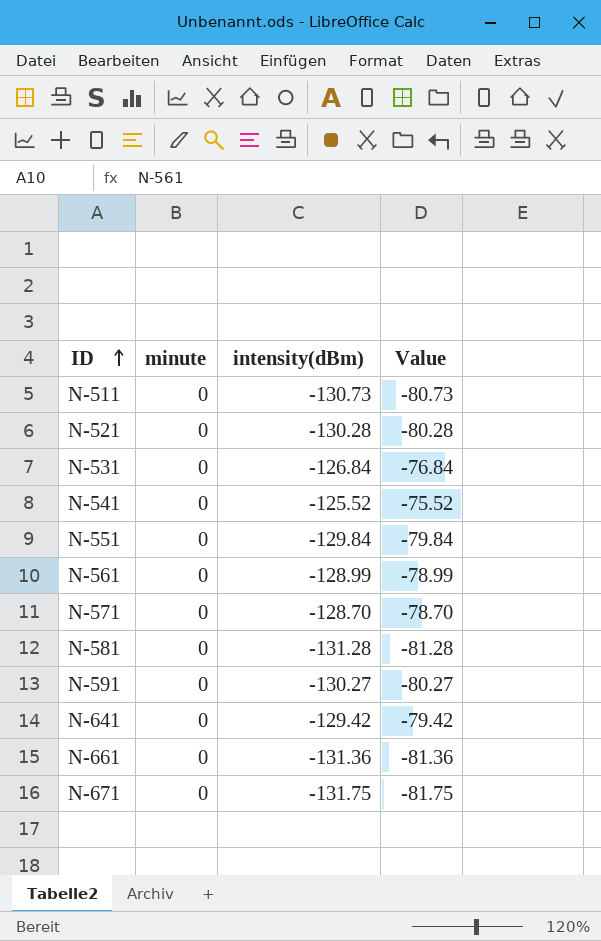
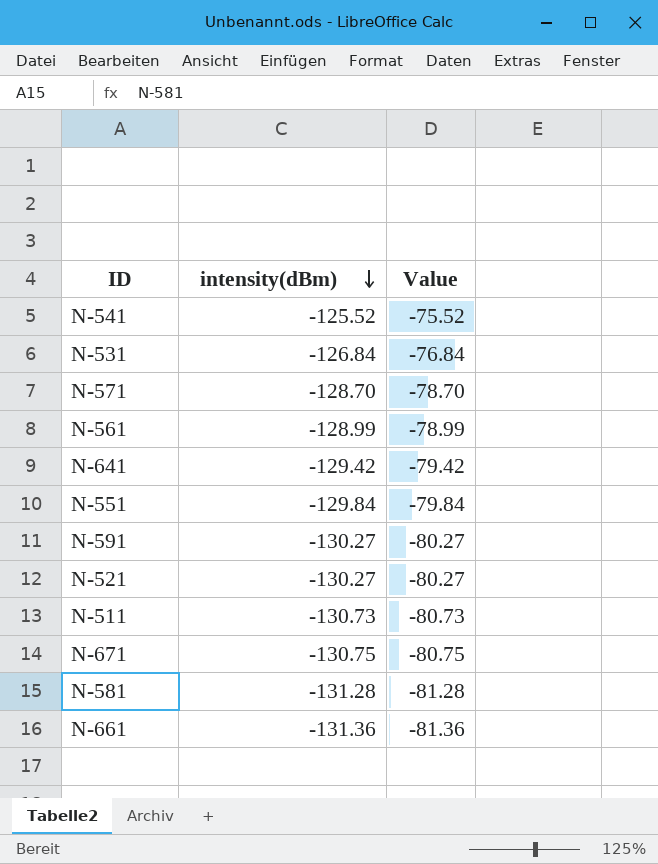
row order: ID ascending -> intensity(dBm) descending
column minute | position: 2 -> none
N-521 | intensity(dBm): -130.28 -> -130.27
N-521 | Value: -80.28 -> -80.27
N-671 | intensity(dBm): -131.75 -> -130.75
N-671 | Value: -81.75 -> -80.75

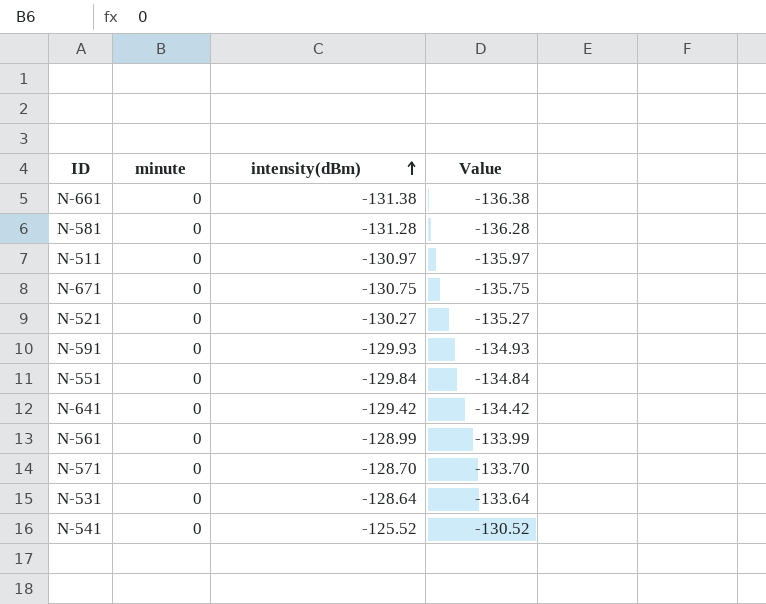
row order: intensity(dBm) descending -> intensity(dBm) ascending
column minute | position: none -> 2
column Value | formula: [intensity(dBm)] + 50 -> [intensity(dBm)] - 5
N-661 | intensity(dBm): -131.36 -> -131.38
N-511 | intensity(dBm): -130.73 -> -130.97
N-591 | intensity(dBm): -130.27 -> -129.93
N-531 | intensity(dBm): -126.84 -> -128.64

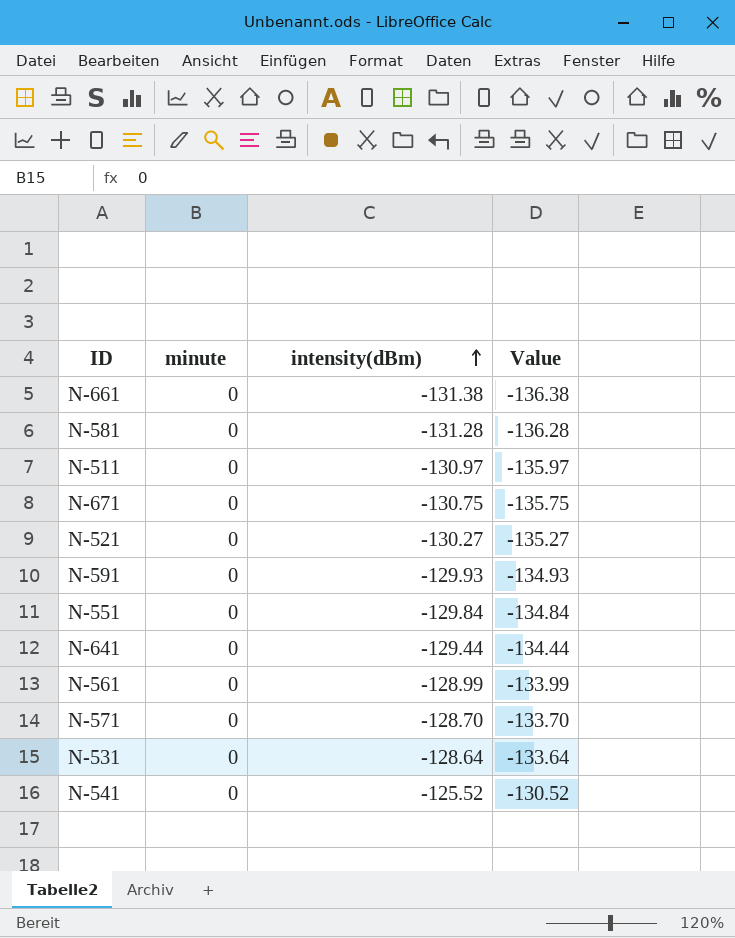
N-641 | intensity(dBm): -129.42 -> -129.44
N-641 | Value: -134.42 -> -134.44

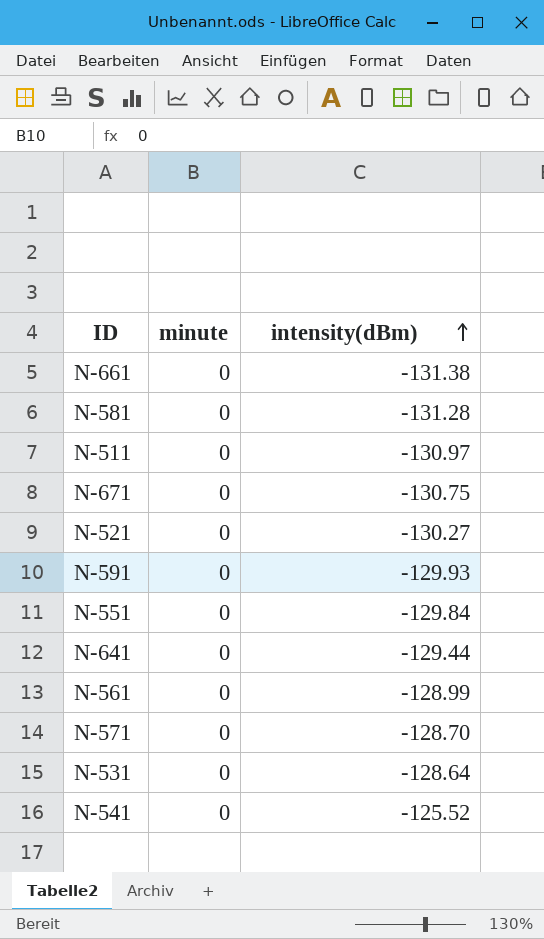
column Value | formula: [intensity(dBm)] - 5 -> none

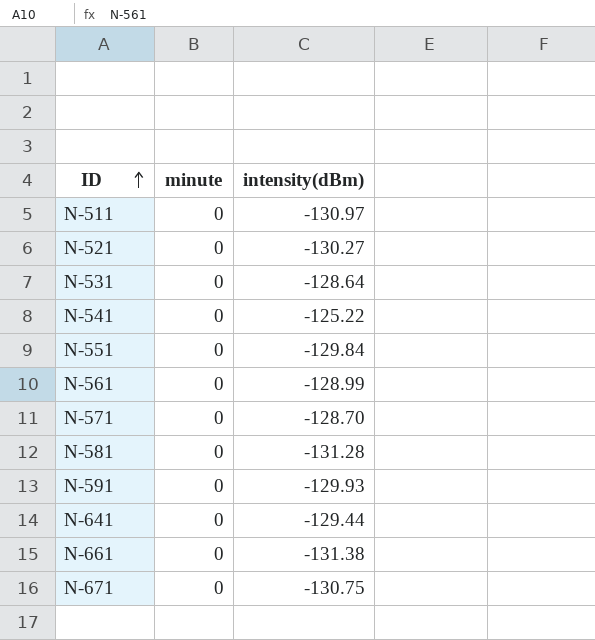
row order: intensity(dBm) ascending -> ID ascending
N-541 | intensity(dBm): -125.52 -> -125.22

